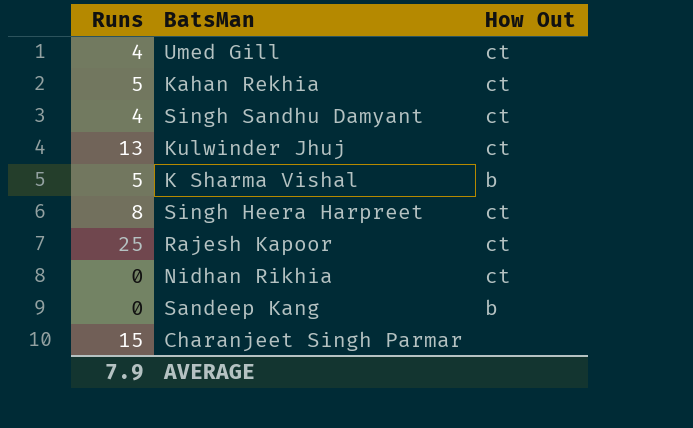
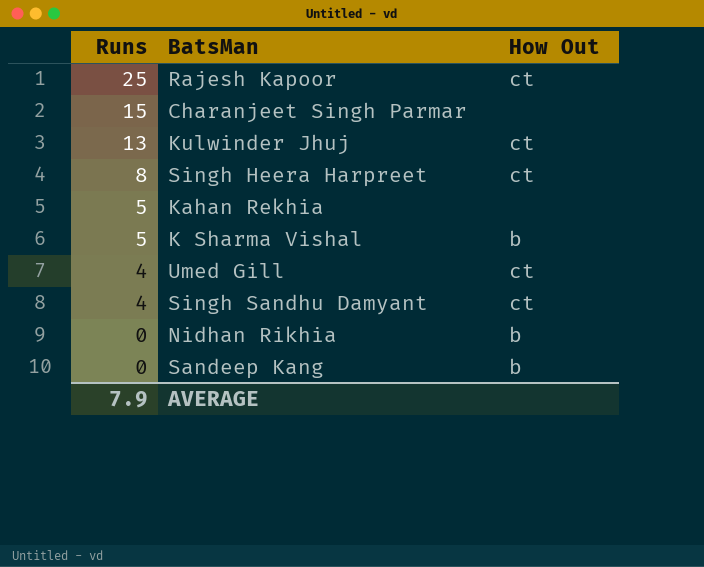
row order: none -> Runs descending
Kahan Rekhia | How Out: ct -> none
Nidhan Rikhia | How Out: ct -> b

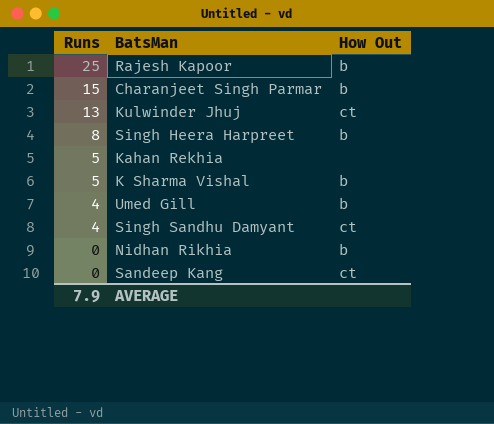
Rajesh Kapoor | How Out: ct -> b
Charanjeet Singh Parmar | How Out: none -> b
Singh Heera Harpreet | How Out: ct -> b
Umed Gill | How Out: ct -> b
Sandeep Kang | How Out: b -> ct

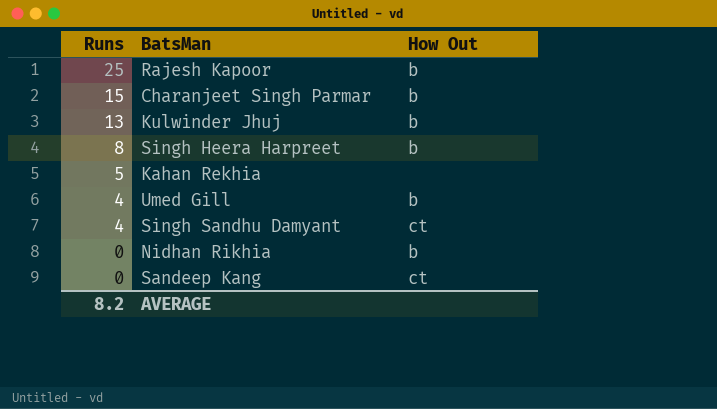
row K Sharma Vishal: 5 | b -> none
Kulwinder Jhuj | How Out: ct -> b
AVERAGE | Runs: 7.9 -> 8.2

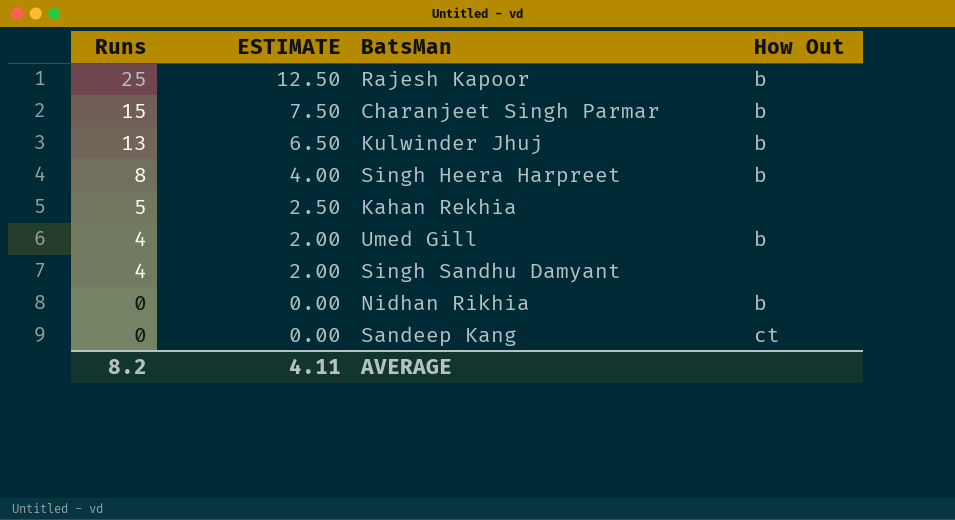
column ESTIMATE | formula: none -> [Runs] * 0.5
Singh Sandhu Damyant | How Out: ct -> none

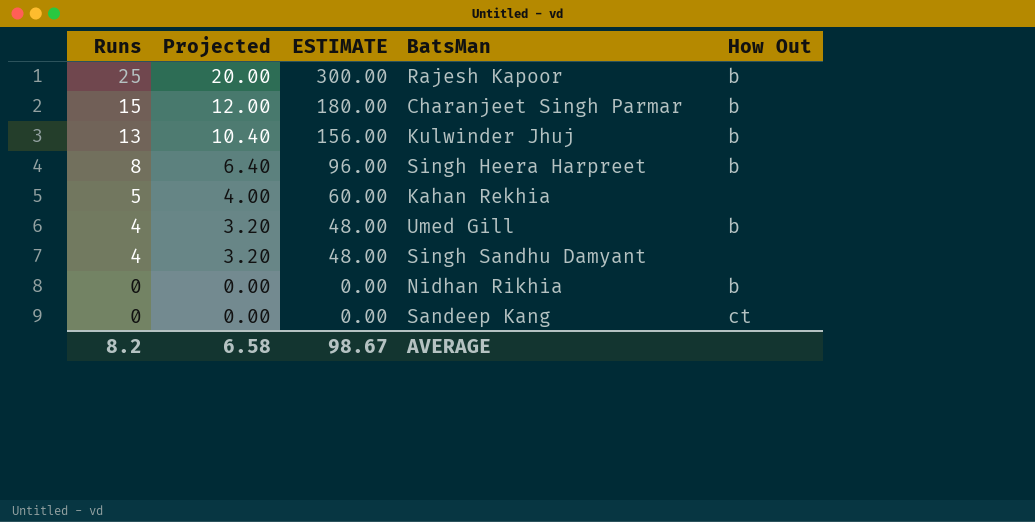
column Projected | formula: none -> [Runs] * 0.8
column ESTIMATE | formula: [Runs] * 0.5 -> [Runs] * 12
AVERAGE | ESTIMATE: 4.11 -> 98.67

